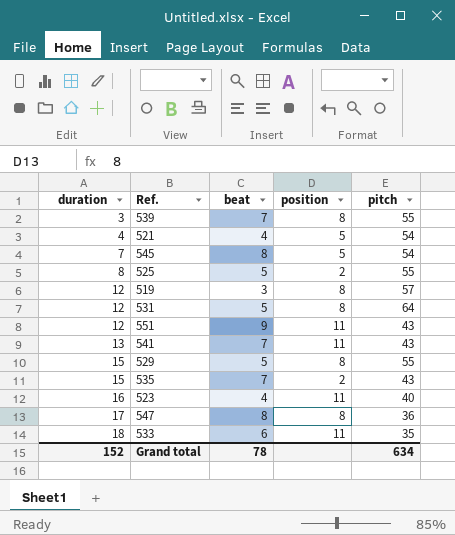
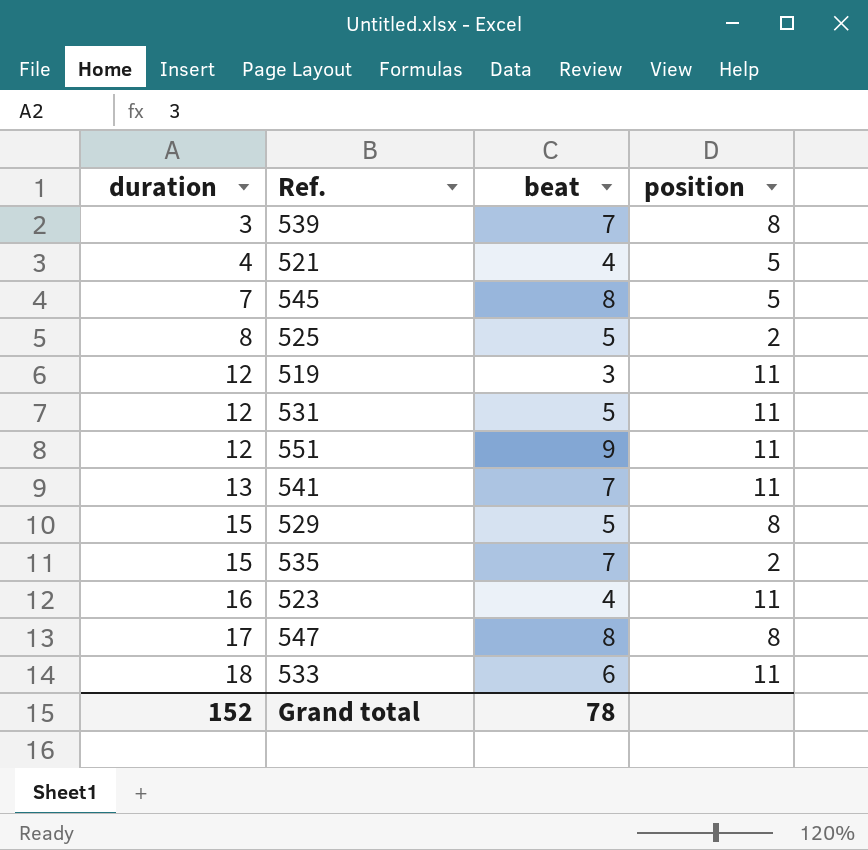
column pitch | position: 5 -> none
519 | position: 8 -> 11
531 | position: 8 -> 11

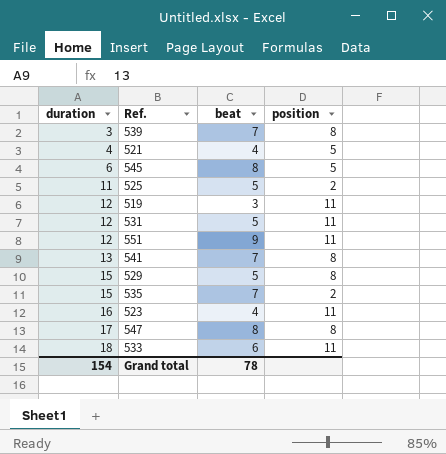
545 | duration: 7 -> 6
525 | duration: 8 -> 11
541 | position: 11 -> 8
Grand total | duration: 152 -> 154

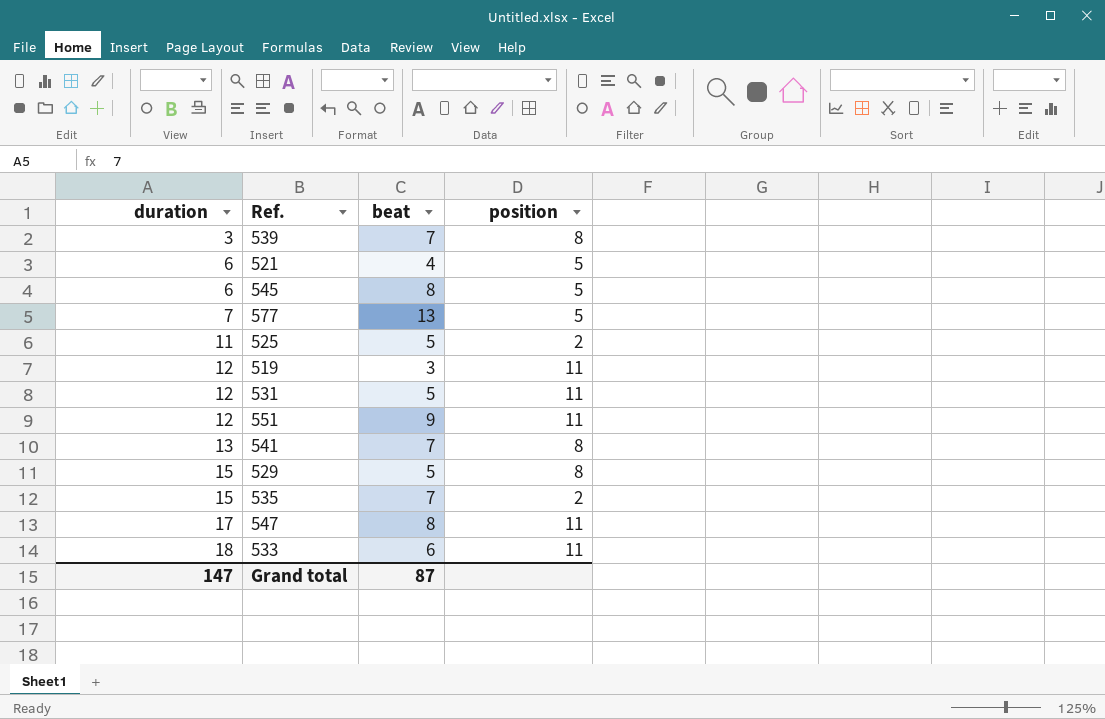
row 523: 16 | 4 | 11 -> none
521 | duration: 4 -> 6
row 577: none -> 7 | 13 | 5
547 | position: 8 -> 11
Grand total | duration: 154 -> 147
Grand total | beat: 78 -> 87

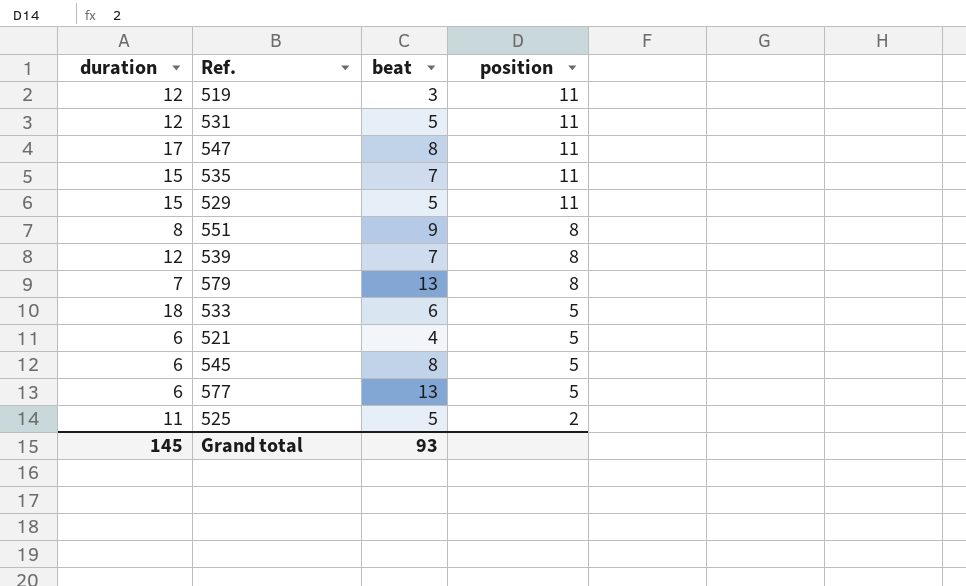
row order: duration ascending -> position descending
row 541: 13 | 7 | 8 -> none
535 | position: 2 -> 11
529 | position: 8 -> 11
551 | duration: 12 -> 8
551 | position: 11 -> 8
539 | duration: 3 -> 12
row 579: none -> 7 | 13 | 8
533 | position: 11 -> 5
577 | duration: 7 -> 6
Grand total | duration: 147 -> 145
Grand total | beat: 87 -> 93

